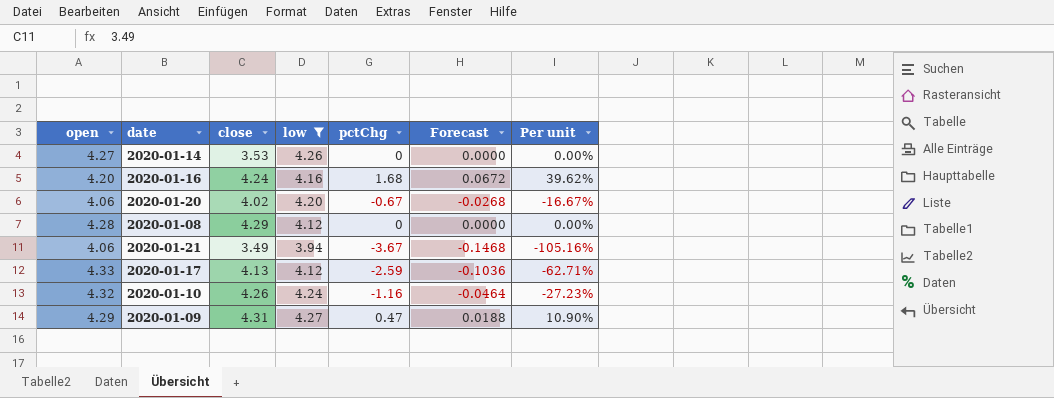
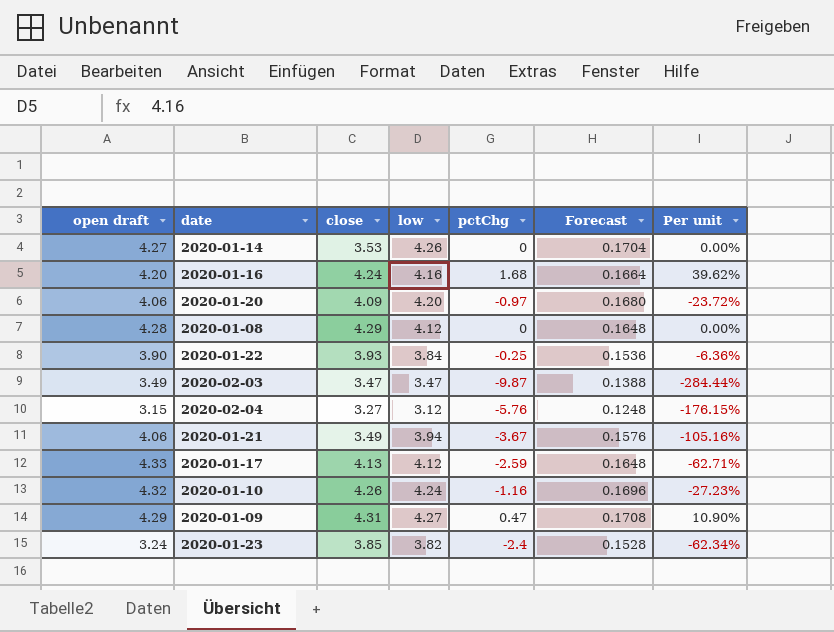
filter: low >= 3.94 -> none
column name: open -> open draft
column Forecast | formula: [pctChg] * 0.04 -> [low] * 0.04
2020-01-20 | close: 4.02 -> 4.09
2020-01-20 | pctChg: -0.67 -> -0.97
2020-01-20 | Per unit: -16.67% -> -23.72%

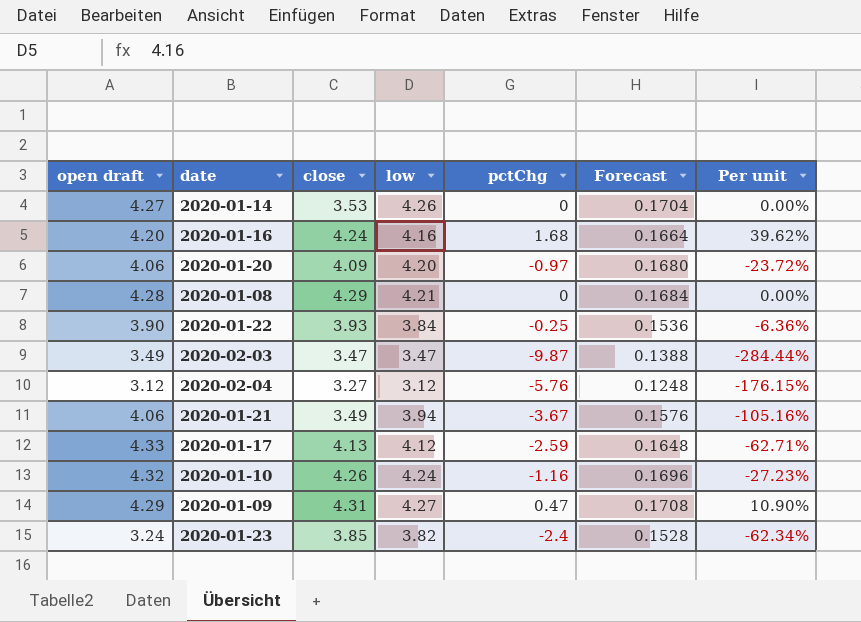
2020-01-08 | low: 4.12 -> 4.21
2020-01-08 | Forecast: 0.1648 -> 0.1684
2020-02-04 | open draft: 3.15 -> 3.12

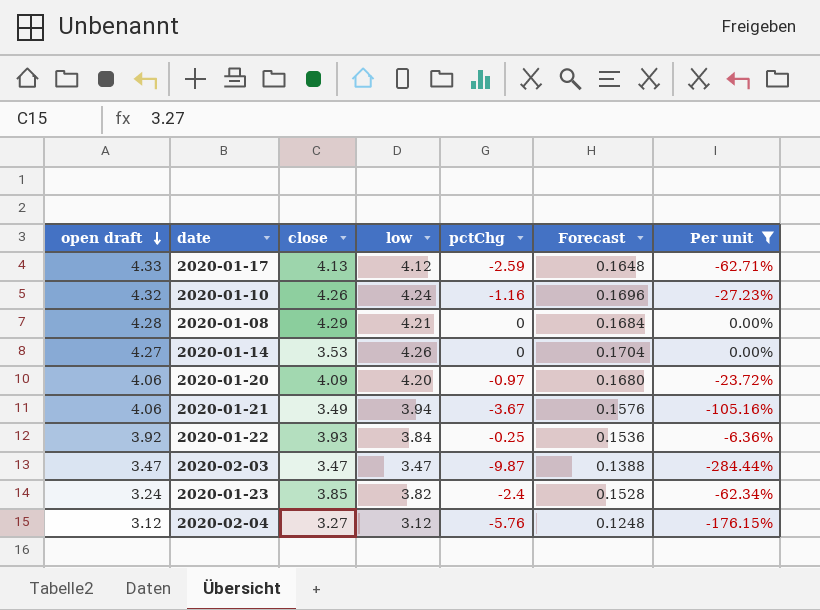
filter: none -> Per unit <= 0.00%
row order: none -> open draft descending
2020-01-22 | open draft: 3.90 -> 3.92
2020-02-03 | open draft: 3.49 -> 3.47

